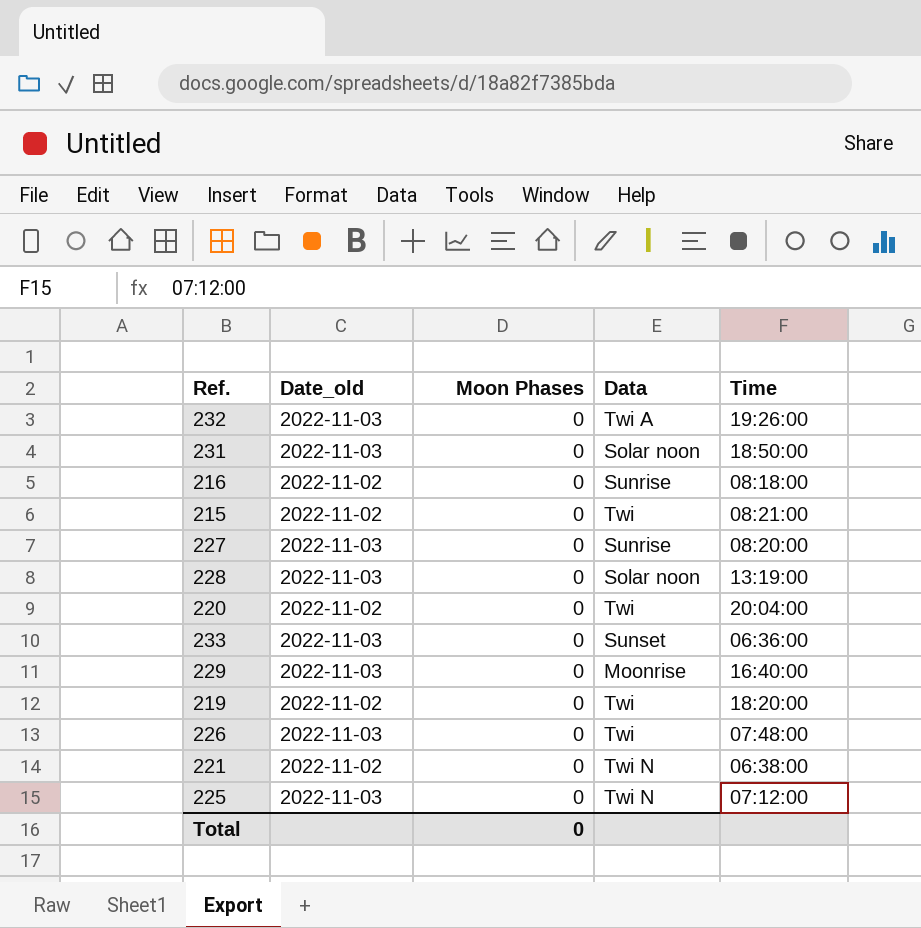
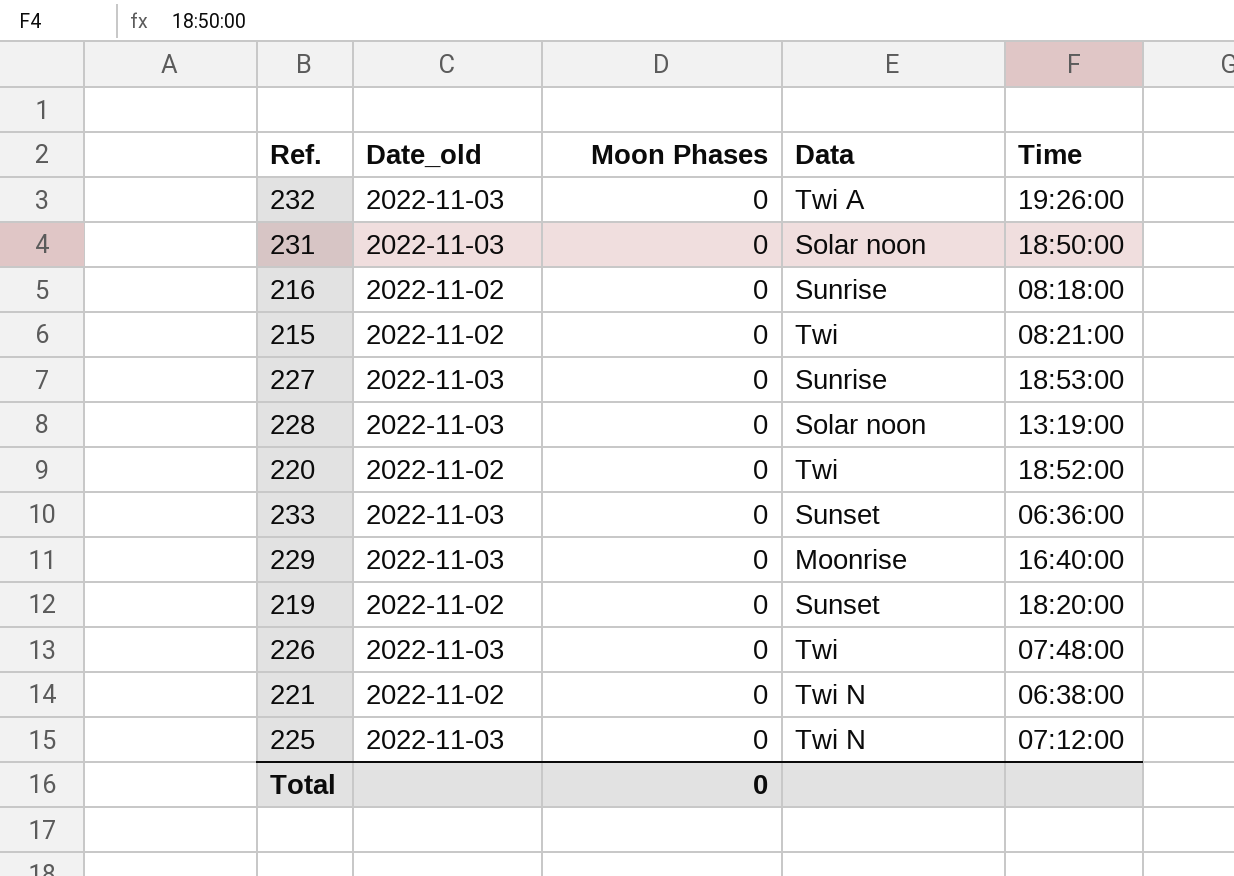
227 | Time: 08:20:00 -> 18:53:00
220 | Time: 20:04:00 -> 18:52:00
219 | Data: Twi -> Sunset

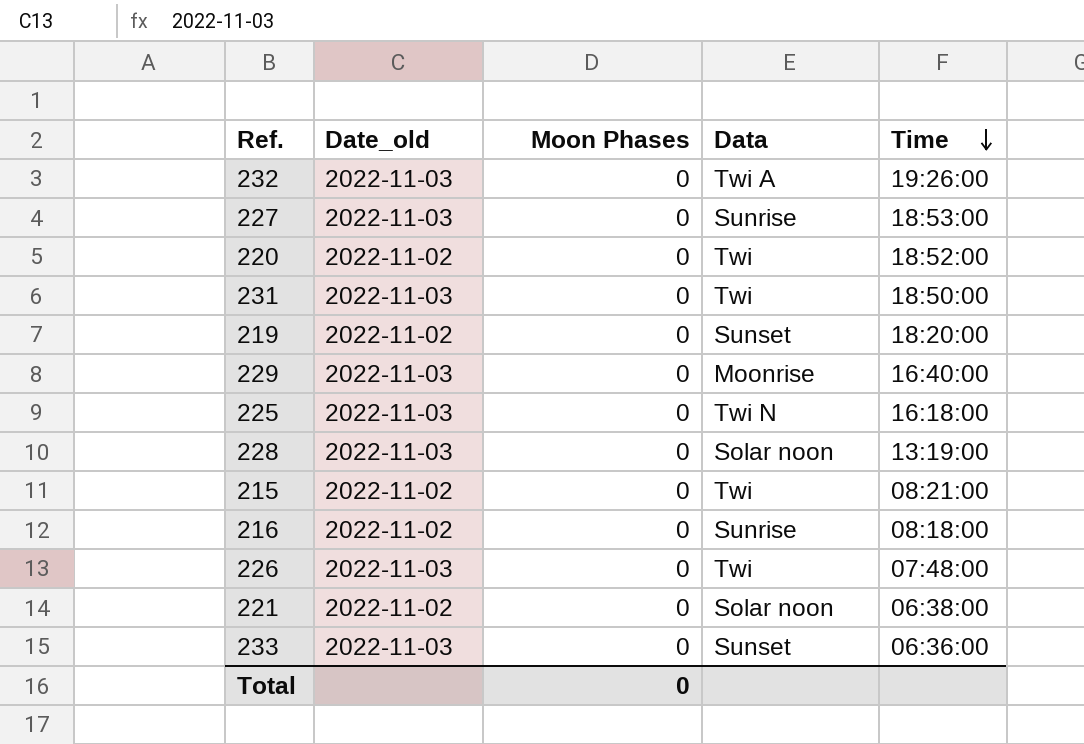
row order: none -> Time descending
231 | Data: Solar noon -> Twi
225 | Time: 07:12:00 -> 16:18:00
221 | Data: Twi N -> Solar noon

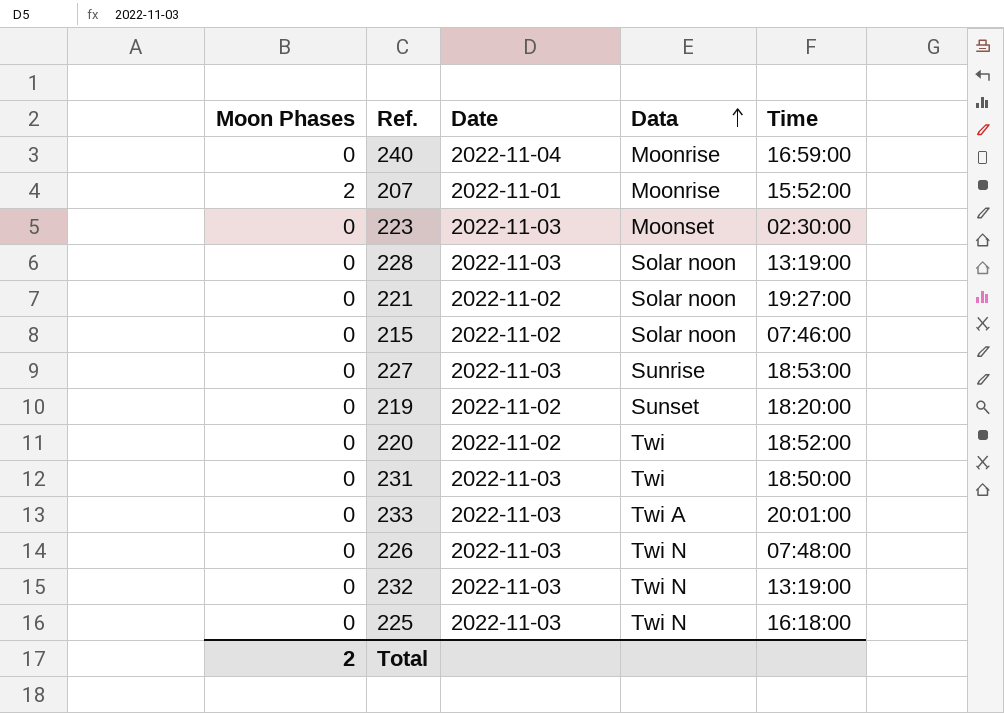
row order: Time descending -> Data ascending
column Moon Phases | position: 3 -> 1
column name: Date_old -> Date
row 229: 2022-11-03 | 0 | Moonrise | 16:40:00 -> none
row 216: 2022-11-02 | 0 | Sunrise | 08:18:00 -> none
row 240: none -> 0 | 2022-11-04 | Moonrise | 16:59:00
row 207: none -> 2 | 2022-11-01 | Moonrise | 15:52:00
row 223: none -> 0 | 2022-11-03 | Moonset | 02:30:00
221 | Time: 06:38:00 -> 19:27:00
215 | Data: Twi -> Solar noon
215 | Time: 08:21:00 -> 07:46:00
233 | Data: Sunset -> Twi A
233 | Time: 06:36:00 -> 20:01:00
226 | Data: Twi -> Twi N
232 | Data: Twi A -> Twi N
232 | Time: 19:26:00 -> 13:19:00
Total | Moon Phases: 0 -> 2

